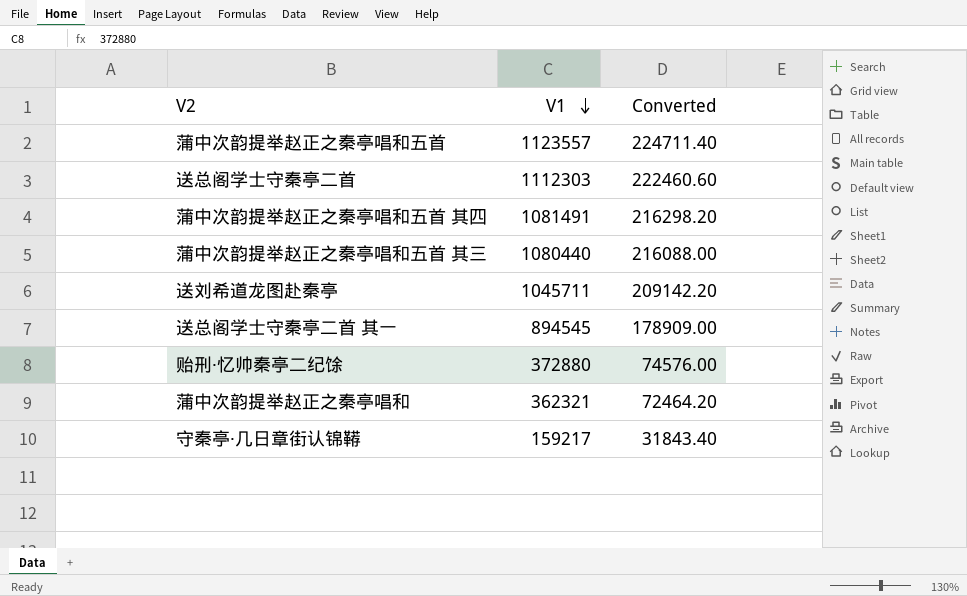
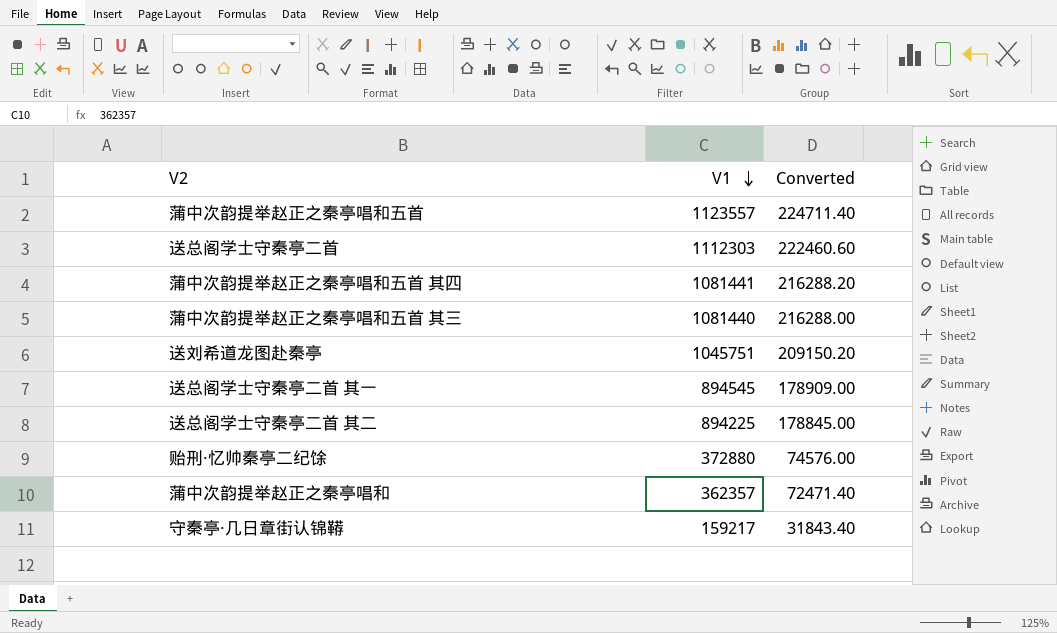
蒲中次韵提举赵正之秦亭唱和五首 其四 | V1: 1081491 -> 1081441
蒲中次韵提举赵正之秦亭唱和五首 其四 | Converted: 216298.20 -> 216288.20
蒲中次韵提举赵正之秦亭唱和五首 其三 | V1: 1080440 -> 1081440
蒲中次韵提举赵正之秦亭唱和五首 其三 | Converted: 216088.00 -> 216288.00
送刘希道龙图赴秦亭 | V1: 1045711 -> 1045751
送刘希道龙图赴秦亭 | Converted: 209142.20 -> 209150.20
row 送总阁学士守秦亭二首 其二: none -> 894225 | 178845.00
蒲中次韵提举赵正之秦亭唱和 | V1: 362321 -> 362357
蒲中次韵提举赵正之秦亭唱和 | Converted: 72464.20 -> 72471.40

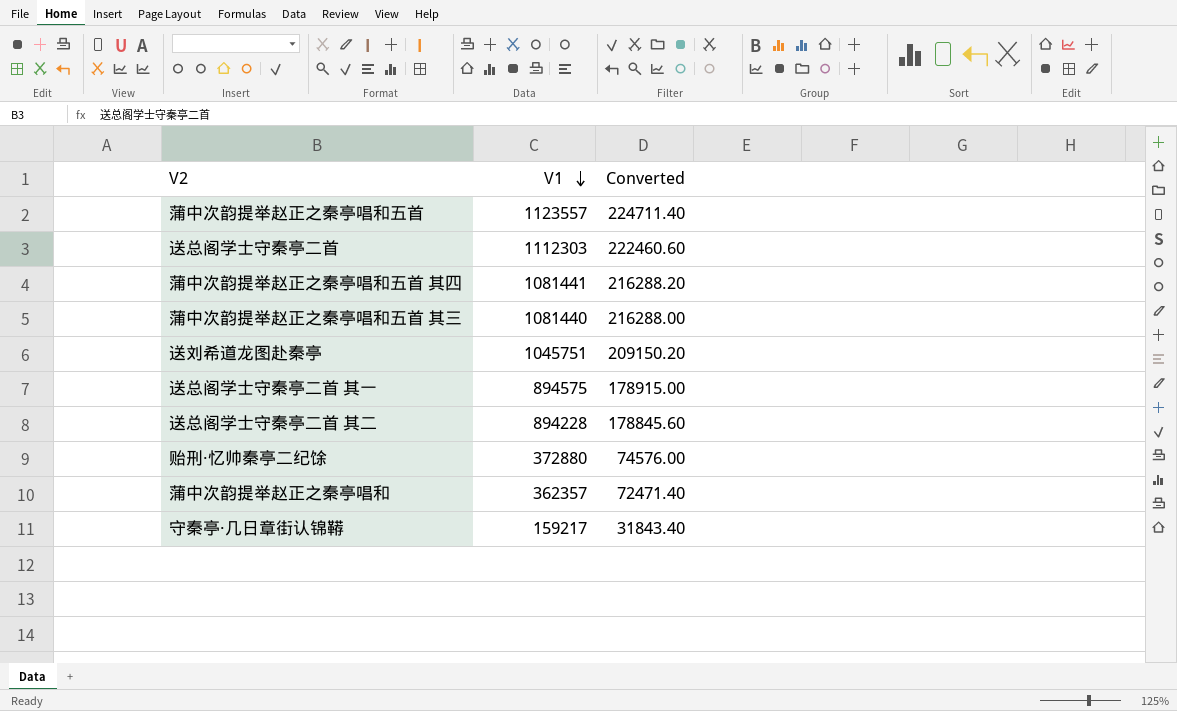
送总阁学士守秦亭二首 其一 | V1: 894545 -> 894575
送总阁学士守秦亭二首 其一 | Converted: 178909.00 -> 178915.00
送总阁学士守秦亭二首 其二 | V1: 894225 -> 894228
送总阁学士守秦亭二首 其二 | Converted: 178845.00 -> 178845.60

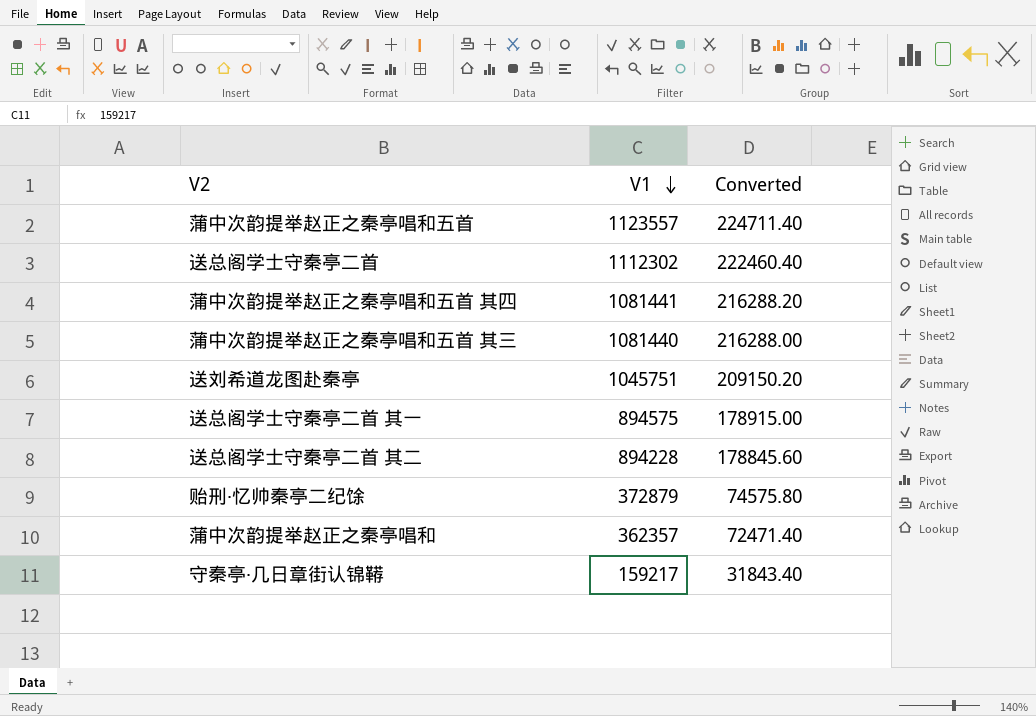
送总阁学士守秦亭二首 | V1: 1112303 -> 1112302
送总阁学士守秦亭二首 | Converted: 222460.60 -> 222460.40
贻刑·忆帅秦亭二纪馀 | V1: 372880 -> 372879
贻刑·忆帅秦亭二纪馀 | Converted: 74576.00 -> 74575.80

